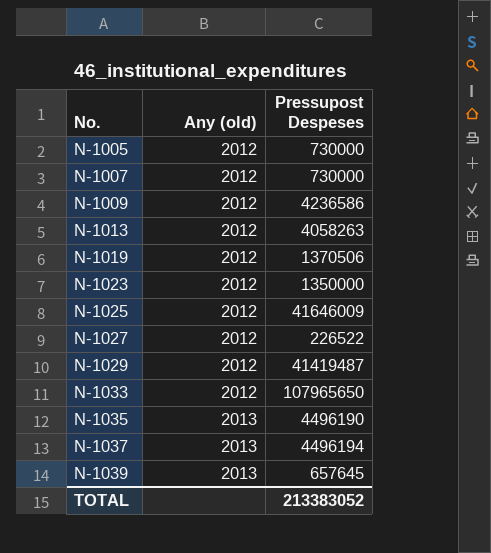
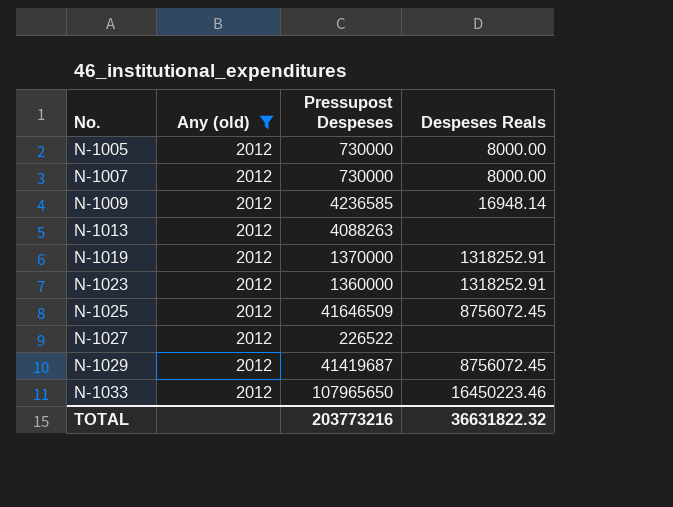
filter: none -> Any (old) = 2012
column Despeses Reals | position: none -> 4
N-1009 | Pressupost Despeses: 4236586 -> 4236585
N-1013 | Pressupost Despeses: 4058263 -> 4088263
N-1019 | Pressupost Despeses: 1370506 -> 1370000
N-1023 | Pressupost Despeses: 1350000 -> 1360000
N-1025 | Pressupost Despeses: 41646009 -> 41646509
N-1029 | Pressupost Despeses: 41419487 -> 41419687
TOTAL | Pressupost Despeses: 213383052 -> 203773216

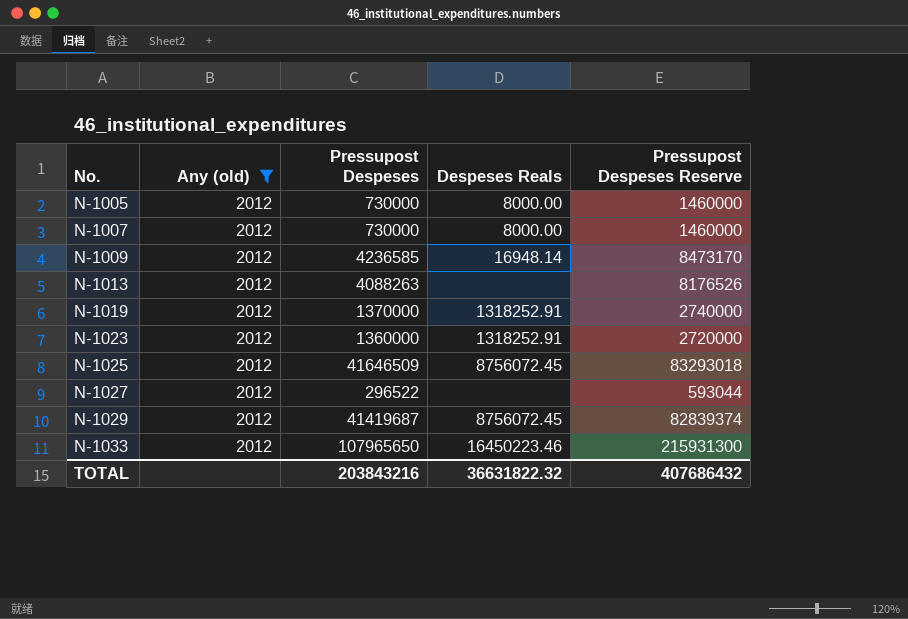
column Pressupost Despeses Reserve | formula: none -> [Pressupost Despeses] * 2
N-1027 | Pressupost Despeses: 226522 -> 296522
TOTAL | Pressupost Despeses: 203773216 -> 203843216

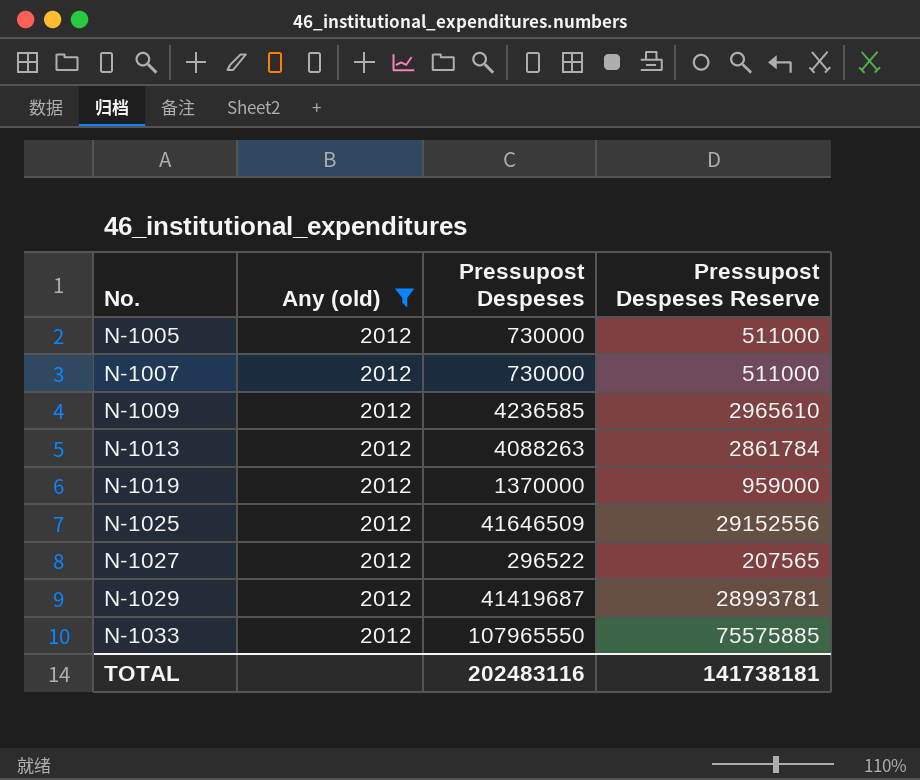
column Despeses Reals | position: 4 -> none
column Pressupost Despeses Reserve | formula: [Pressupost Despeses] * 2 -> [Pressupost Despeses] * 0.7
row N-1023: 2012 | 1360000 | 1318252.91 | 2720000 -> none
N-1033 | Pressupost Despeses: 107965650 -> 107965550
TOTAL | Pressupost Despeses: 203843216 -> 202483116
TOTAL | Pressupost Despeses Reserve: 407686432 -> 141738181

